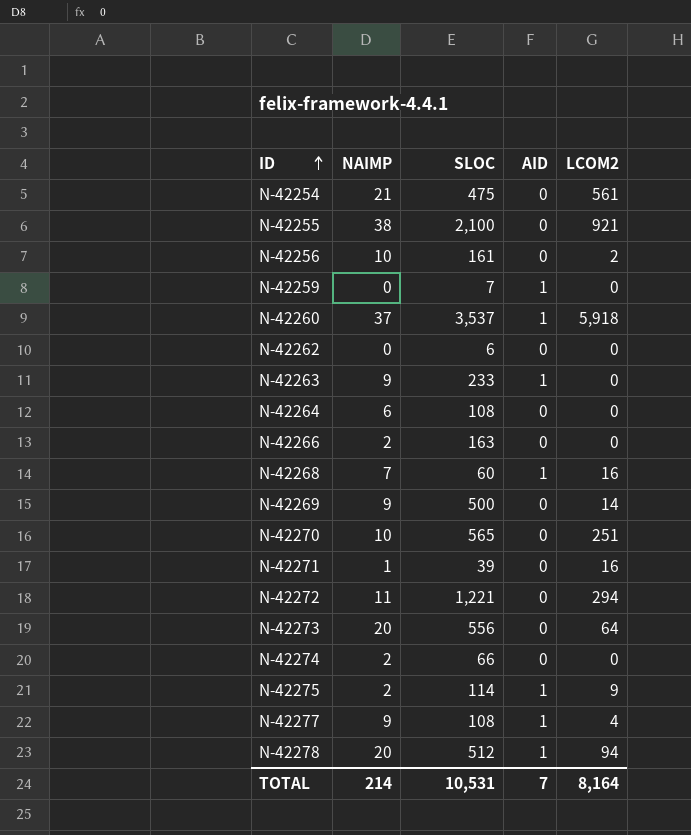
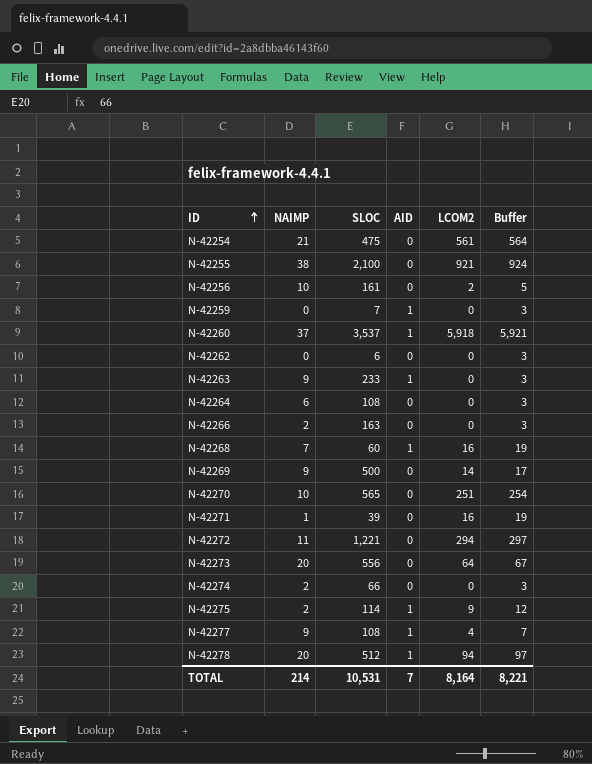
column Buffer | formula: none -> [LCOM2] + 3

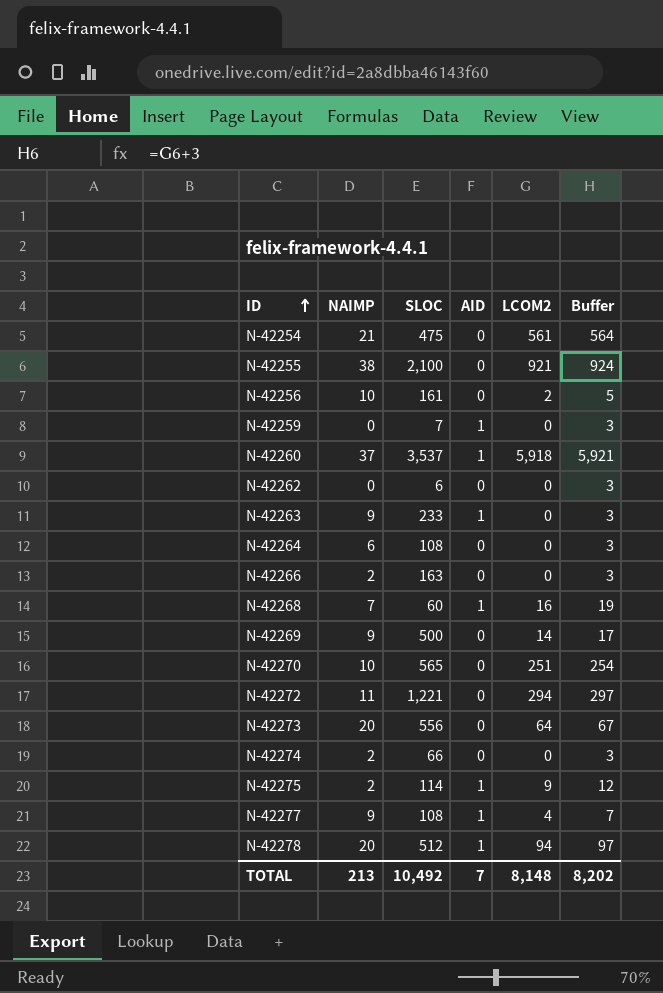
row N-42271: 1 | 39 | 0 | 16 | 19 -> none
TOTAL | NAIMP: 214 -> 213
TOTAL | SLOC: 10,531 -> 10,492
TOTAL | LCOM2: 8,164 -> 8,148
TOTAL | Buffer: 8,221 -> 8,202

